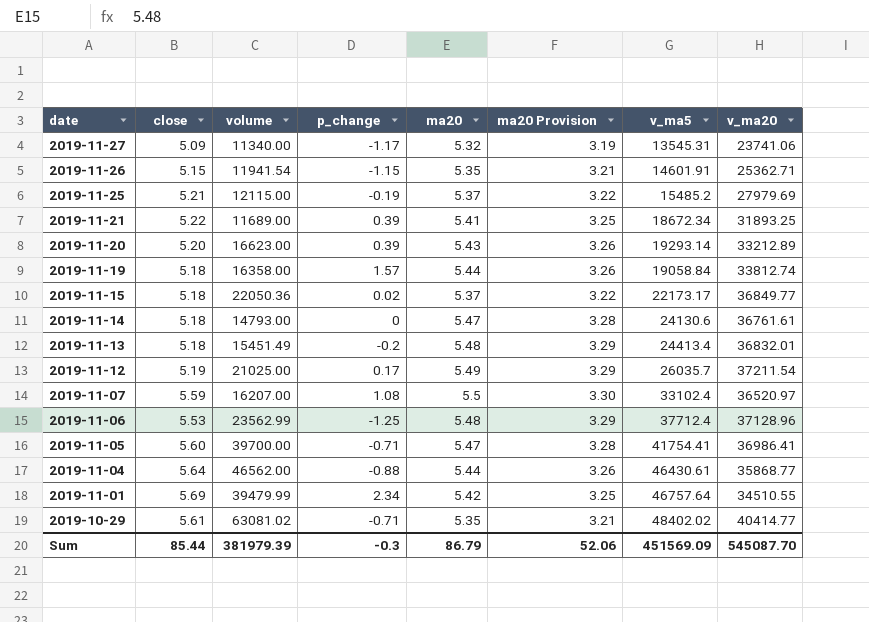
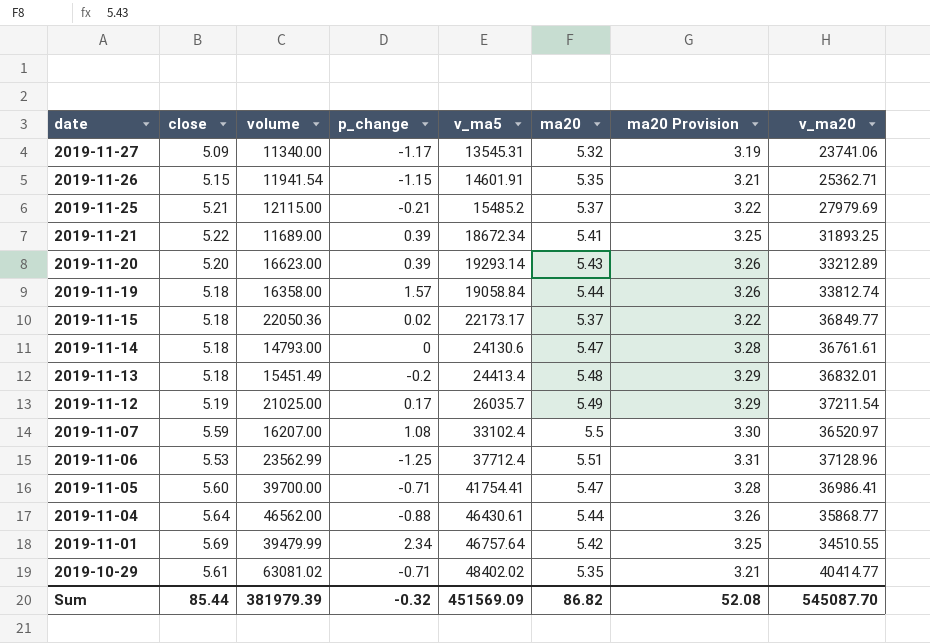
column v_ma5 | position: 7 -> 5
2019-11-25 | p_change: -0.19 -> -0.21
2019-11-06 | ma20: 5.48 -> 5.51
2019-11-06 | ma20 Provision: 3.29 -> 3.31
Sum | p_change: -0.3 -> -0.32
Sum | ma20: 86.79 -> 86.82
Sum | ma20 Provision: 52.06 -> 52.08

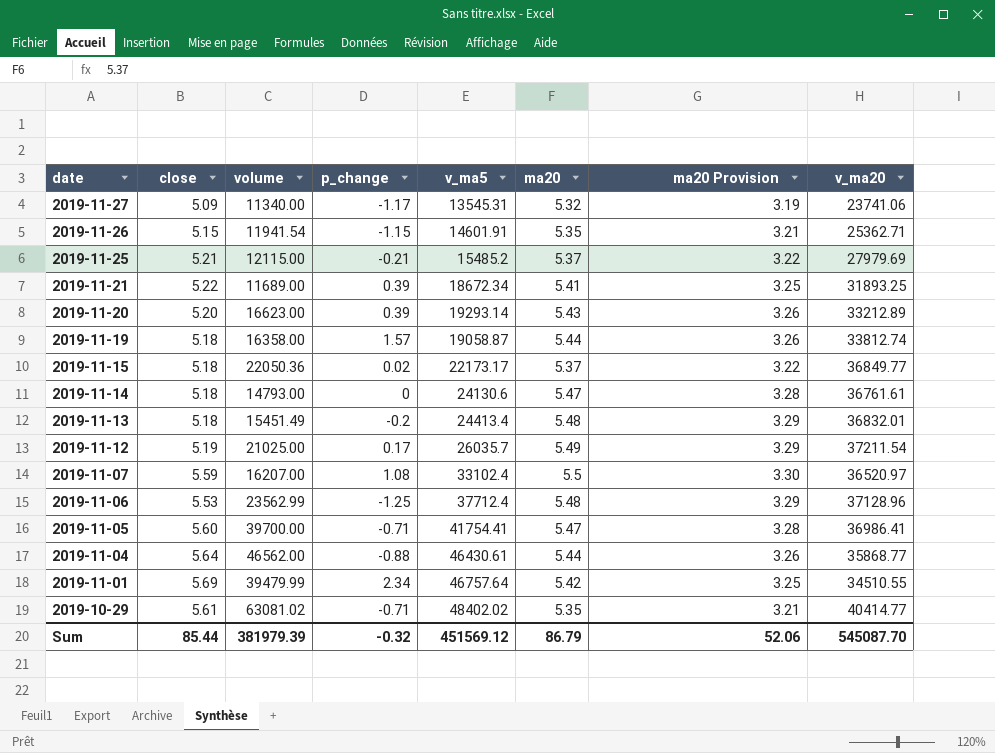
2019-11-19 | v_ma5: 19058.84 -> 19058.87
2019-11-06 | ma20: 5.51 -> 5.48
2019-11-06 | ma20 Provision: 3.31 -> 3.29
Sum | v_ma5: 451569.09 -> 451569.12
Sum | ma20: 86.82 -> 86.79
Sum | ma20 Provision: 52.08 -> 52.06

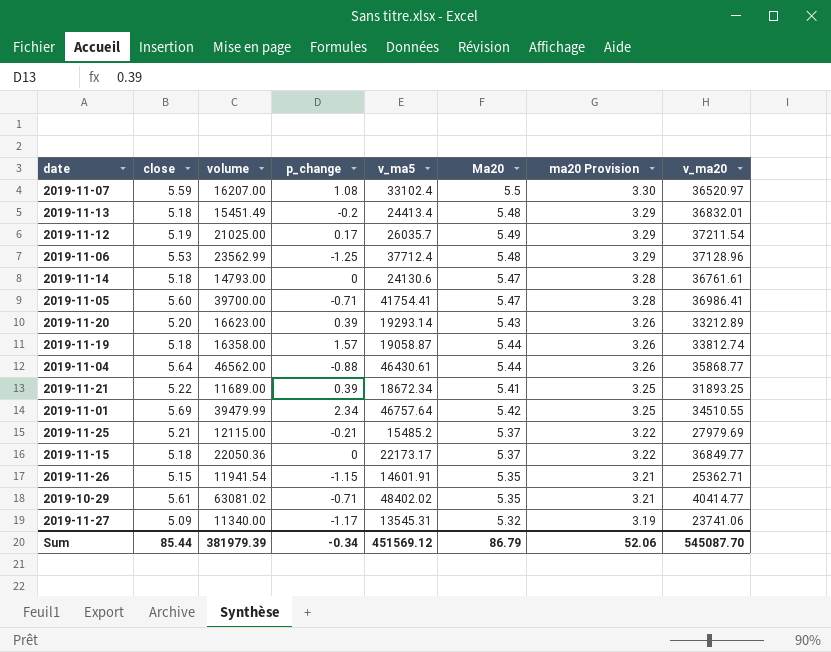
row order: date descending -> ma20 Provision descending
column name: ma20 -> Ma20
2019-11-15 | p_change: 0.02 -> 0
Sum | p_change: -0.32 -> -0.34

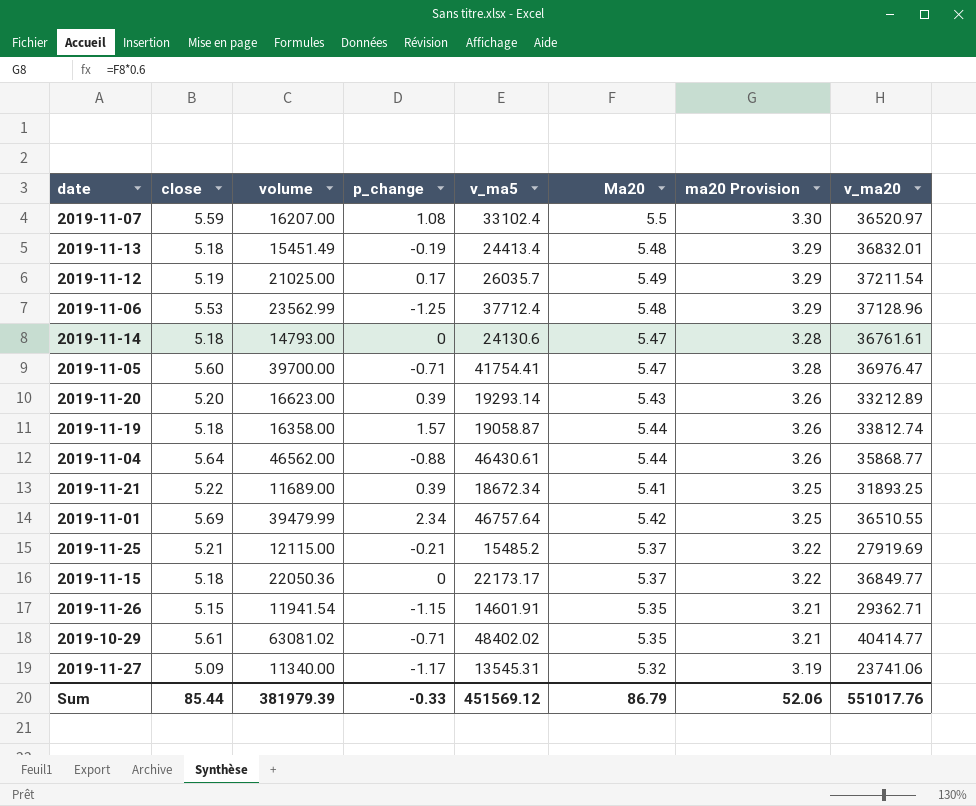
2019-11-13 | p_change: -0.2 -> -0.19
2019-11-05 | v_ma20: 36986.41 -> 36976.47
2019-11-01 | v_ma20: 34510.55 -> 36510.55
2019-11-25 | v_ma20: 27979.69 -> 27919.69
2019-11-26 | v_ma20: 25362.71 -> 29362.71
Sum | p_change: -0.34 -> -0.33
Sum | v_ma20: 545087.70 -> 551017.76

